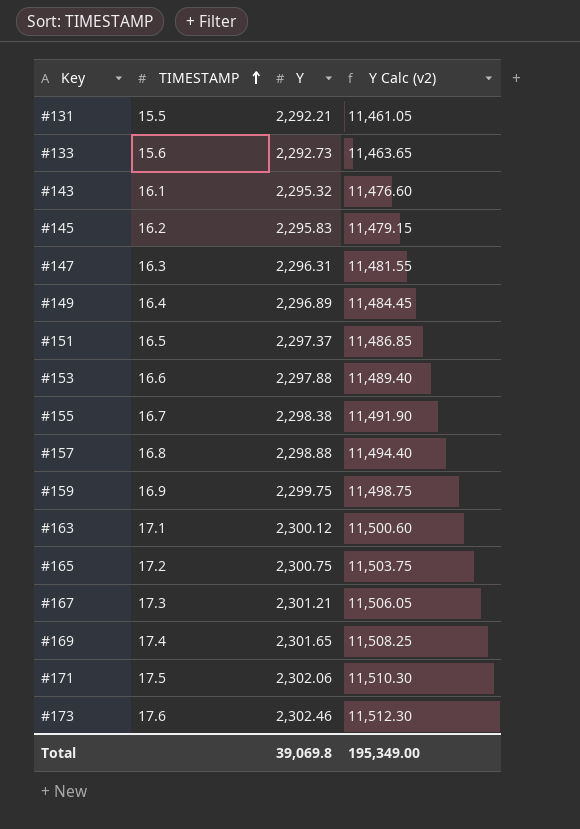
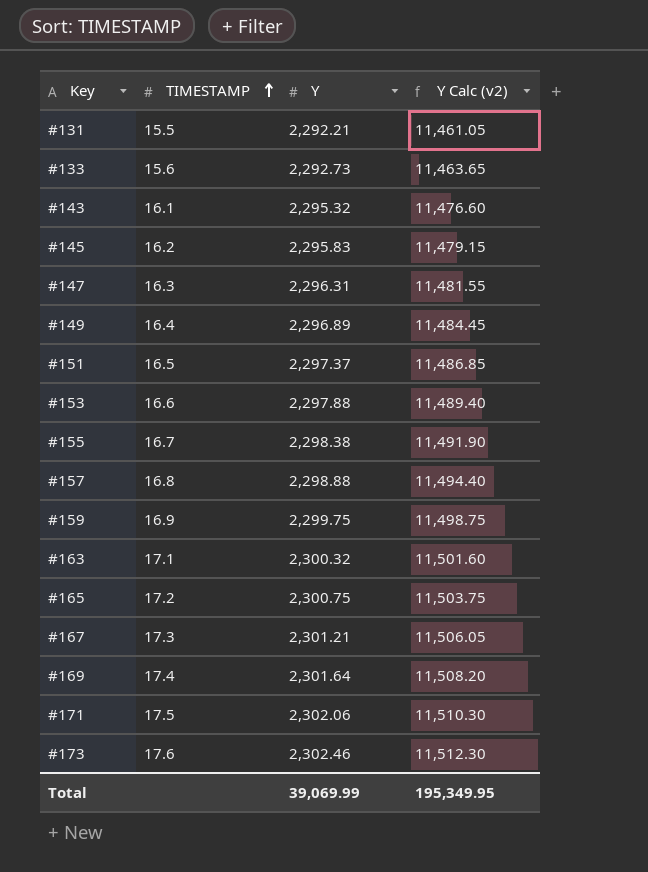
#163 | Y: 2,300.12 -> 2,300.32
#163 | Y Calc (v2): 11,500.60 -> 11,501.60
#169 | Y: 2,301.65 -> 2,301.64
#169 | Y Calc (v2): 11,508.25 -> 11,508.20
Total | Y: 39,069.8 -> 39,069.99
Total | Y Calc (v2): 195,349.00 -> 195,349.95

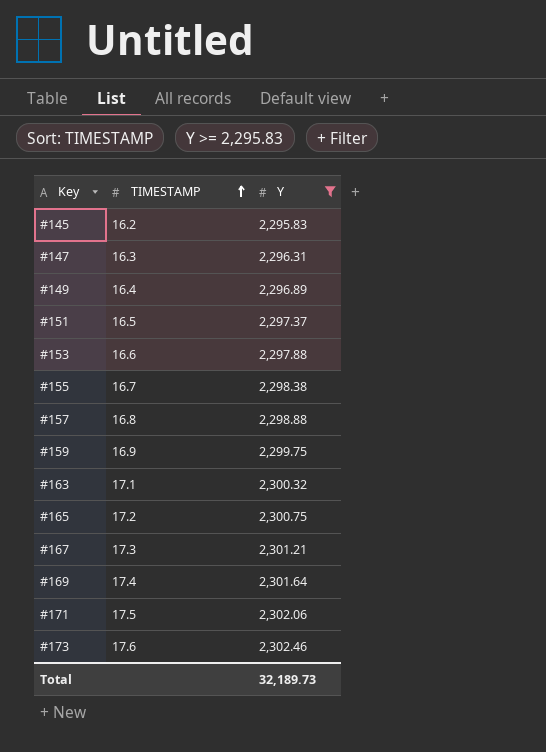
filter: none -> Y >= 2,295.83
column Y Calc (v2) | formula: [Y] * 5 -> none
Total | Y: 39,069.99 -> 32,189.73

